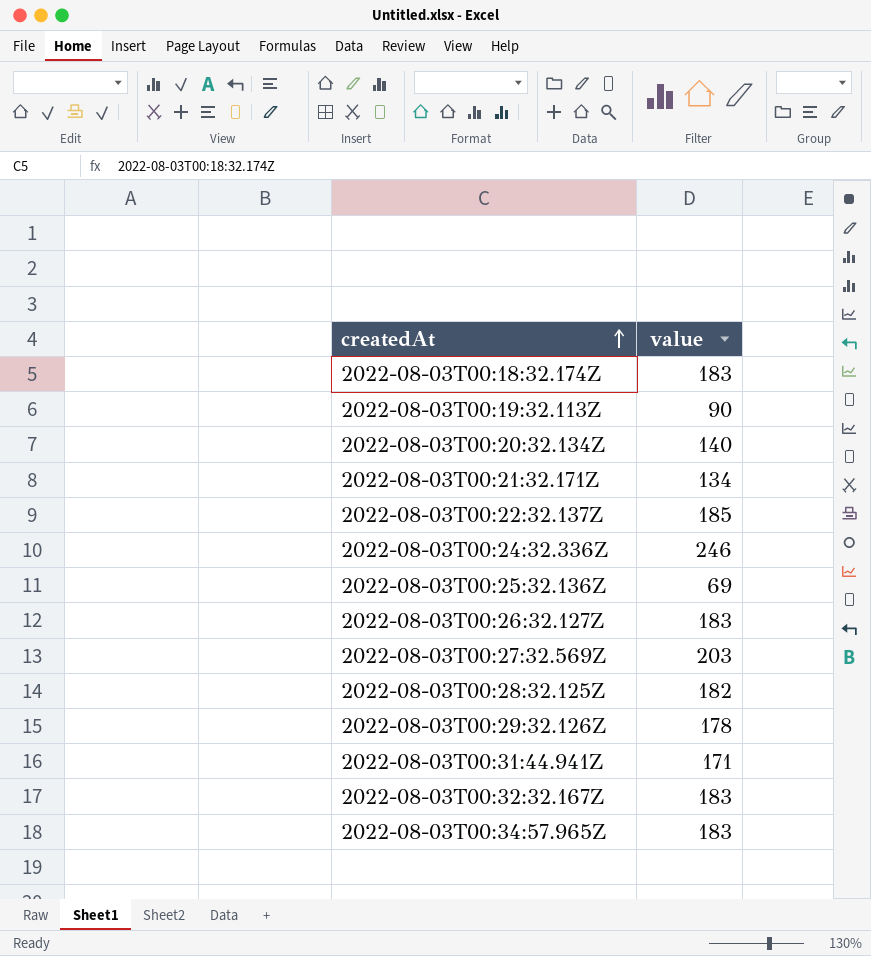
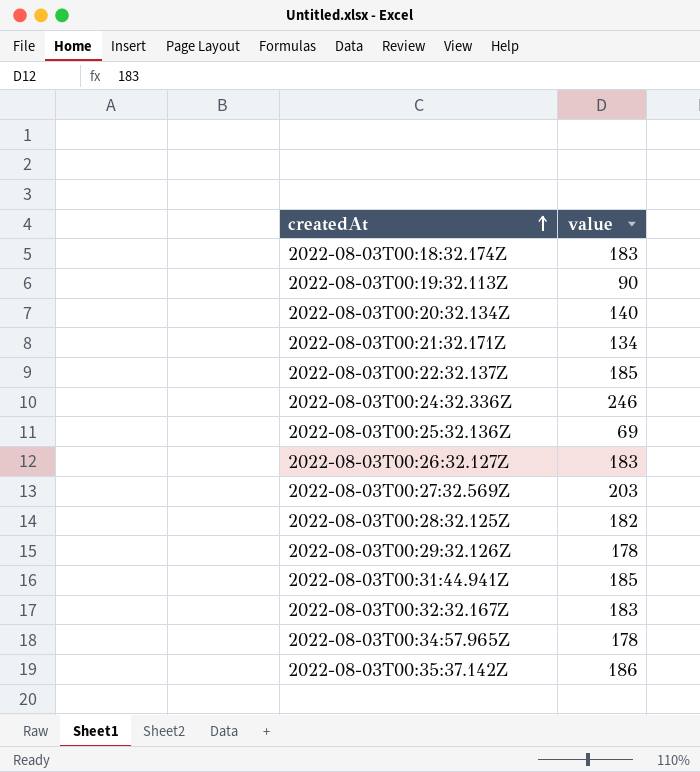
2022-08-03T00:31:44.941Z | value: 171 -> 185
2022-08-03T00:34:57.965Z | value: 183 -> 178
row 2022-08-03T00:35:37.142Z: none -> 186

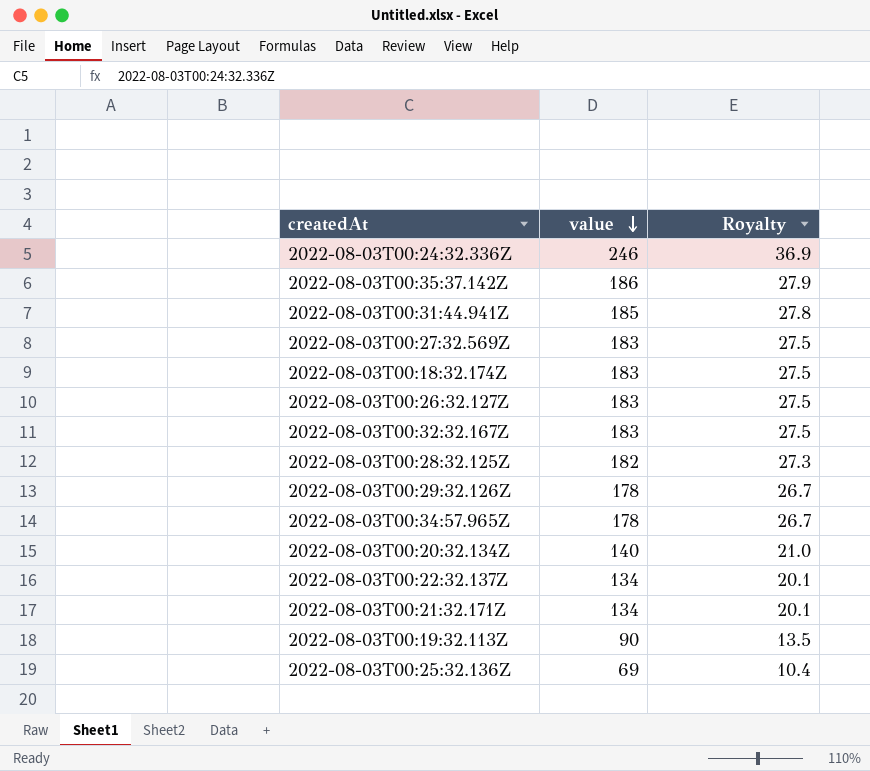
row order: createdAt ascending -> value descending
column Royalty | formula: none -> [value] * 0.15
2022-08-03T00:27:32.569Z | value: 203 -> 183
2022-08-03T00:22:32.137Z | value: 185 -> 134

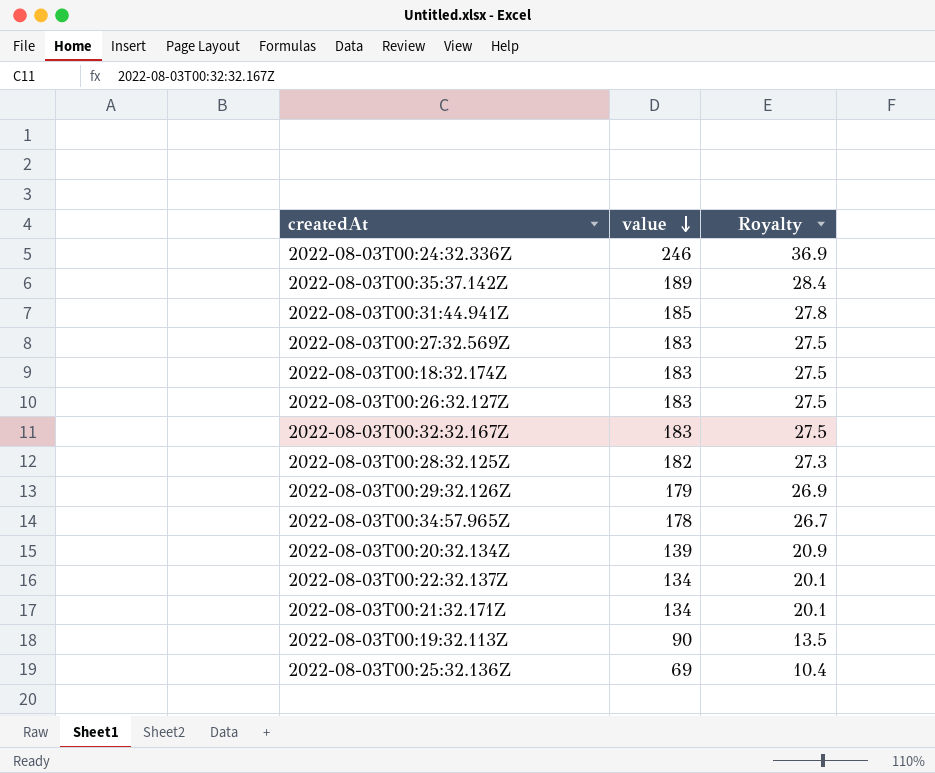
2022-08-03T00:35:37.142Z | value: 186 -> 189
2022-08-03T00:35:37.142Z | Royalty: 27.9 -> 28.4
2022-08-03T00:29:32.126Z | value: 178 -> 179
2022-08-03T00:29:32.126Z | Royalty: 26.7 -> 26.9
2022-08-03T00:20:32.134Z | value: 140 -> 139
2022-08-03T00:20:32.134Z | Royalty: 21.0 -> 20.9

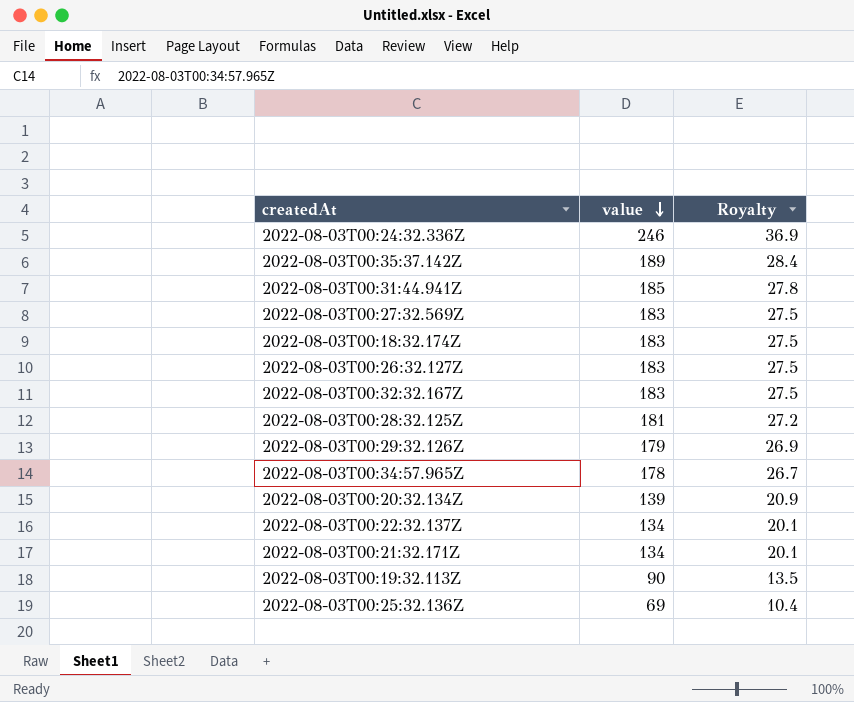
2022-08-03T00:28:32.125Z | value: 182 -> 181
2022-08-03T00:28:32.125Z | Royalty: 27.3 -> 27.2

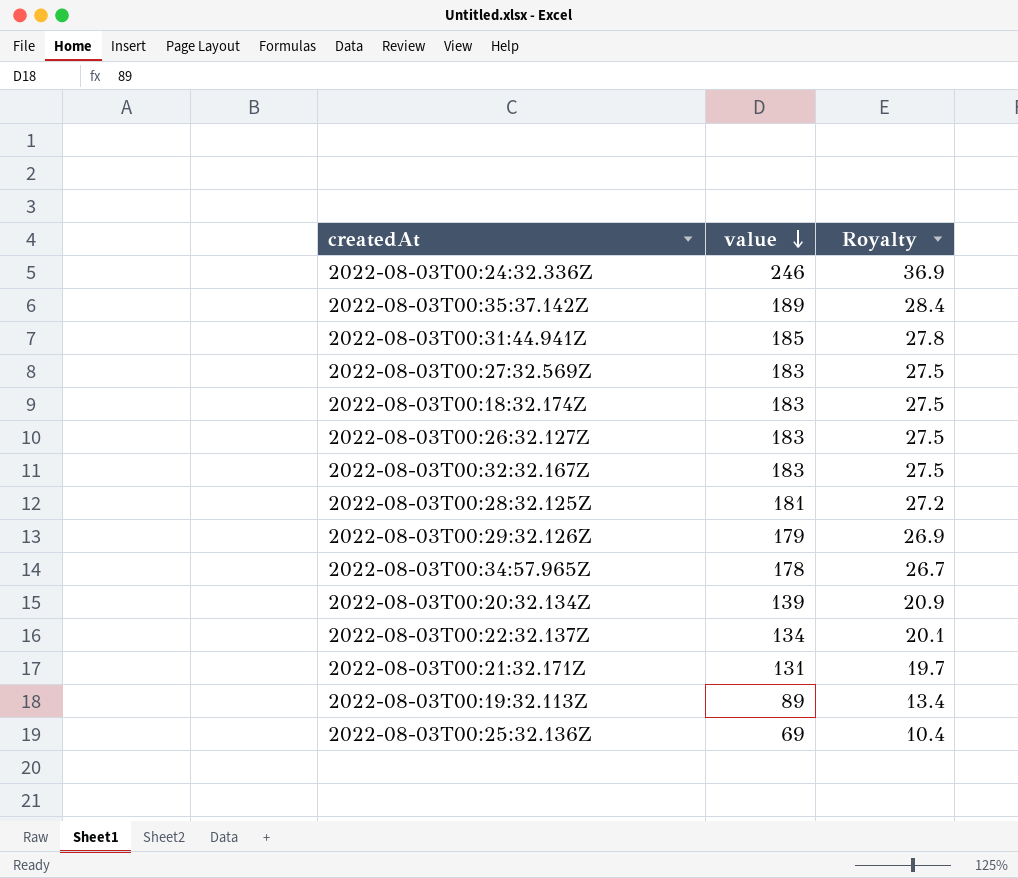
2022-08-03T00:21:32.171Z | value: 134 -> 131
2022-08-03T00:21:32.171Z | Royalty: 20.1 -> 19.7
2022-08-03T00:19:32.113Z | value: 90 -> 89
2022-08-03T00:19:32.113Z | Royalty: 13.5 -> 13.4

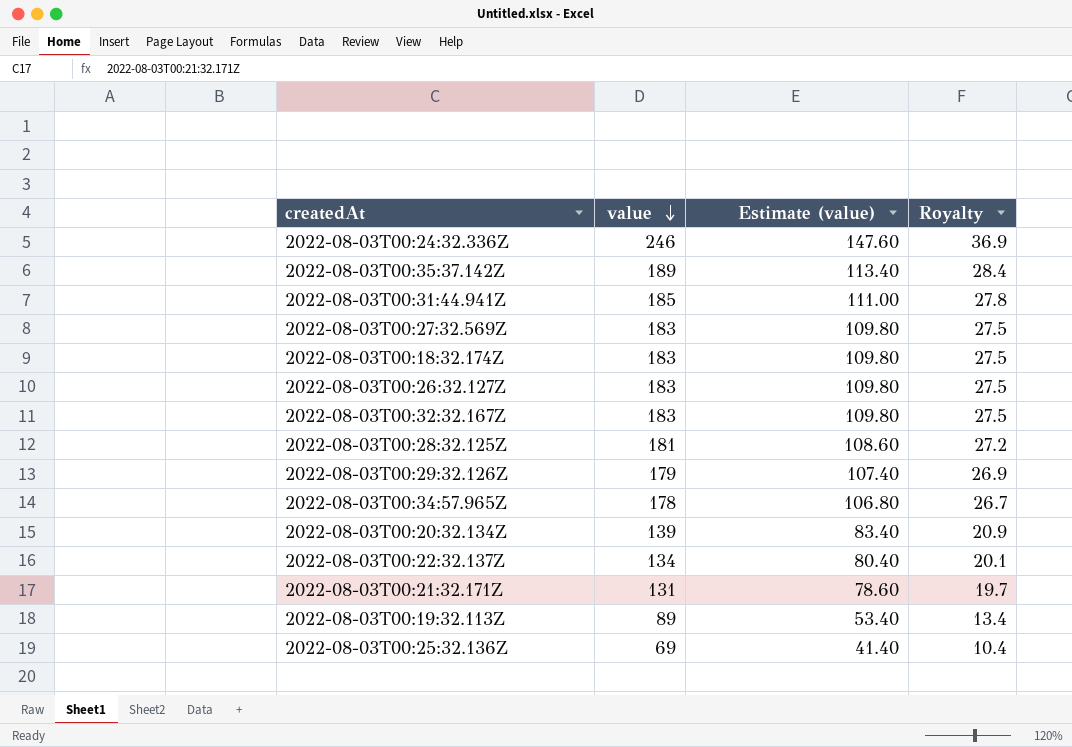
column Estimate (value) | formula: none -> [value] * 0.6

